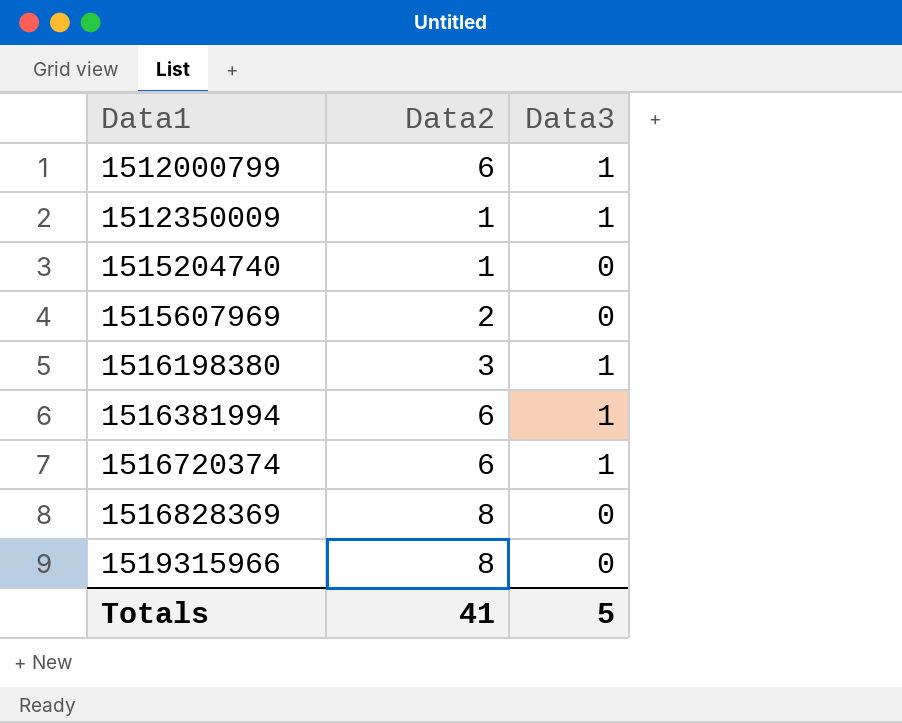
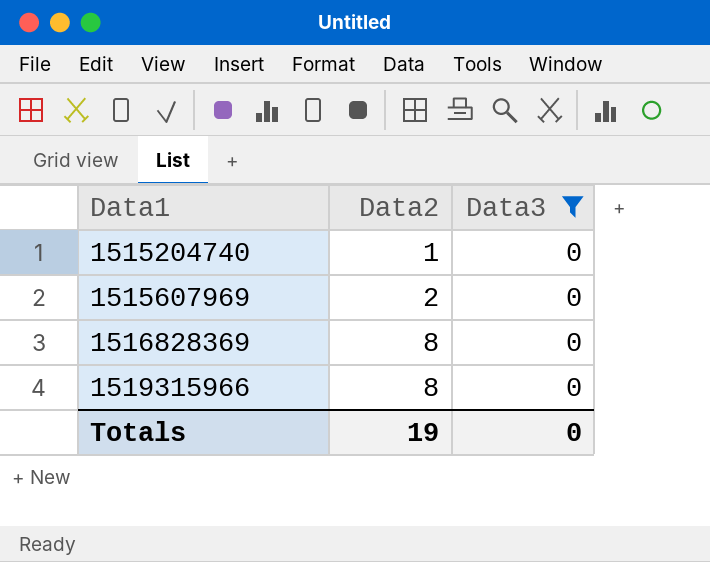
filter: none -> Data3 = 0
Totals | Data2: 41 -> 19
Totals | Data3: 5 -> 0

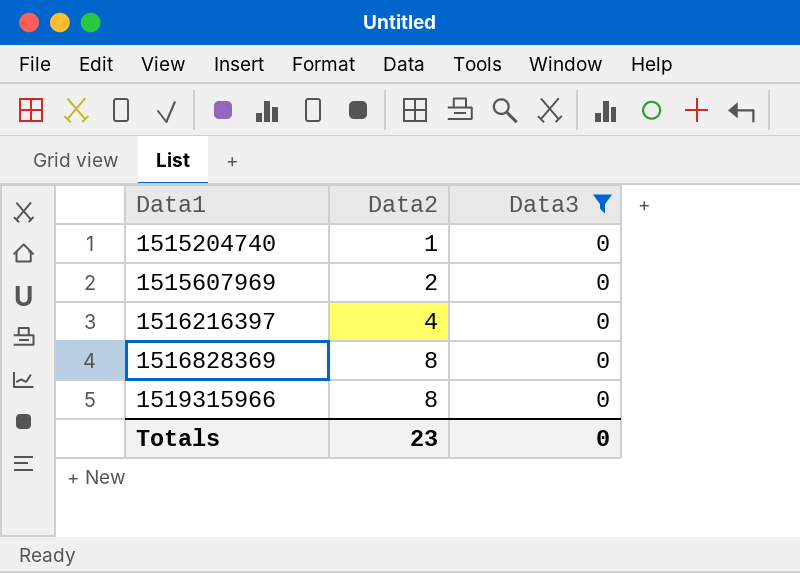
row 1516216397: none -> 4 | 0
Totals | Data2: 19 -> 23

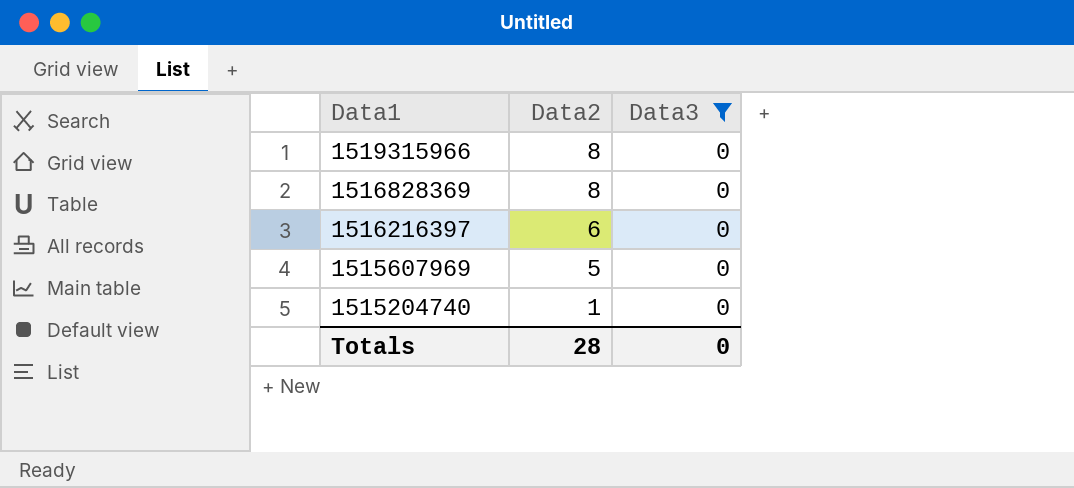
row order: Data1 ascending -> Data1 descending
1516216397 | Data2: 4 -> 6
1515607969 | Data2: 2 -> 5
Totals | Data2: 23 -> 28

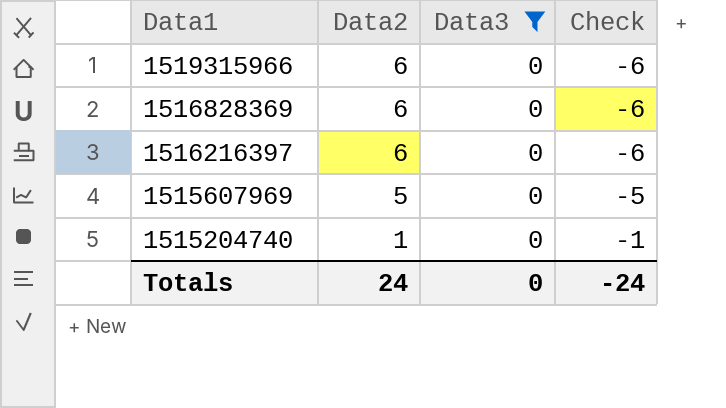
column Check | formula: none -> [Data3] - [Data2]
1519315966 | Data2: 8 -> 6
1516828369 | Data2: 8 -> 6
Totals | Data2: 28 -> 24

